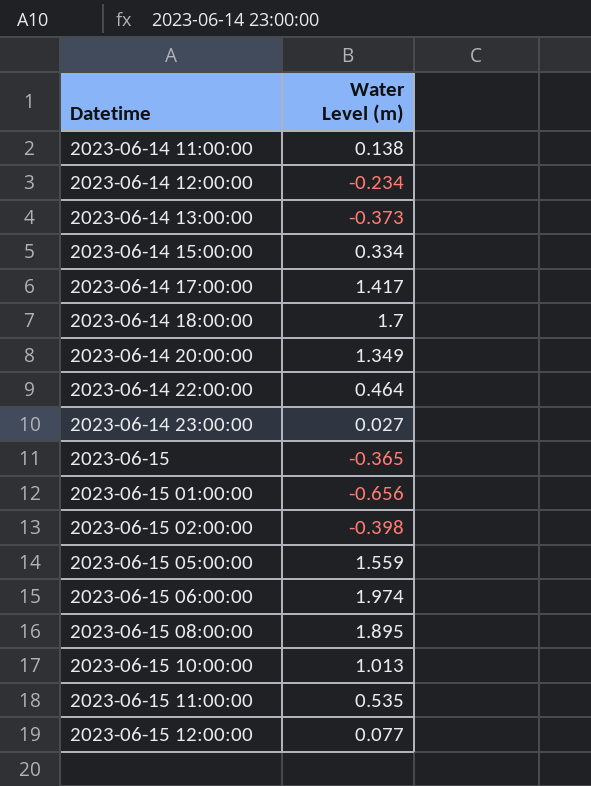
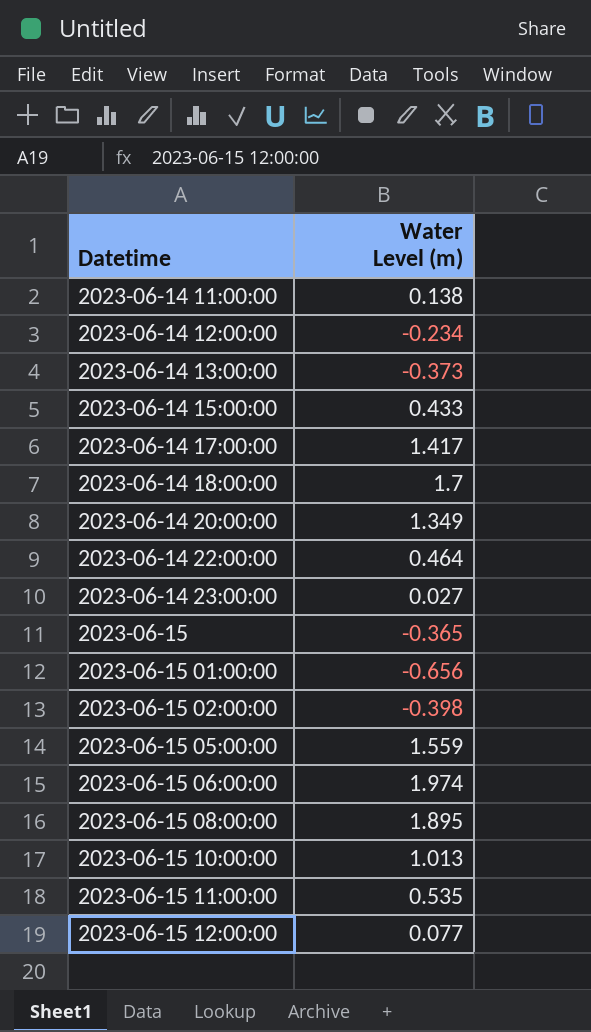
2023-06-14 15:00:00 | Water Level (m): 0.334 -> 0.433

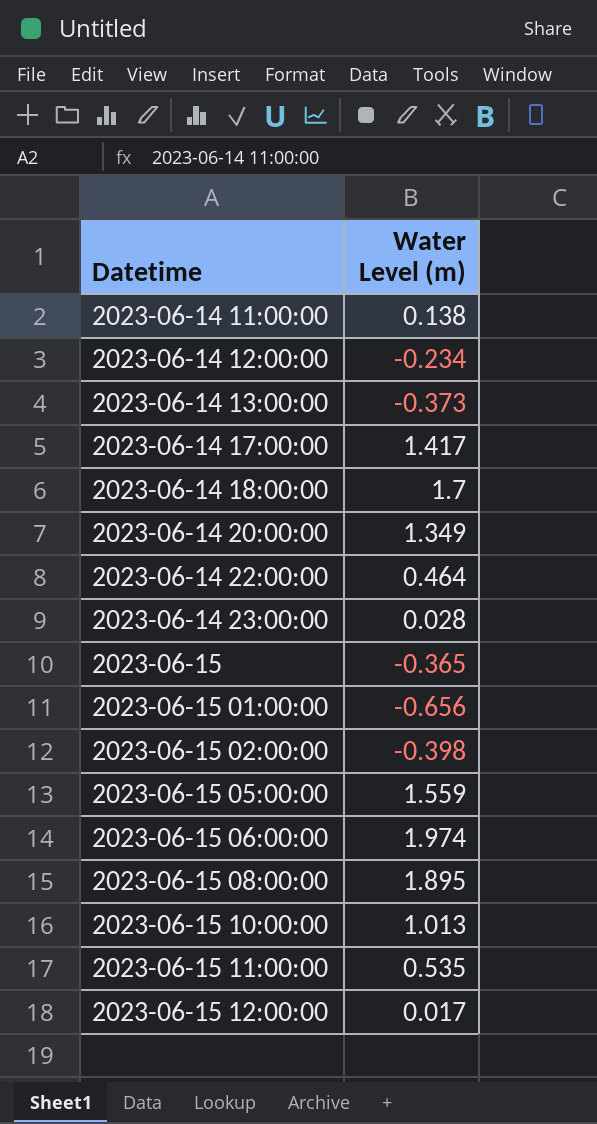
row 2023-06-14 15:00:00: 0.433 -> none
2023-06-14 23:00:00 | Water Level (m): 0.027 -> 0.028
2023-06-15 12:00:00 | Water Level (m): 0.077 -> 0.017

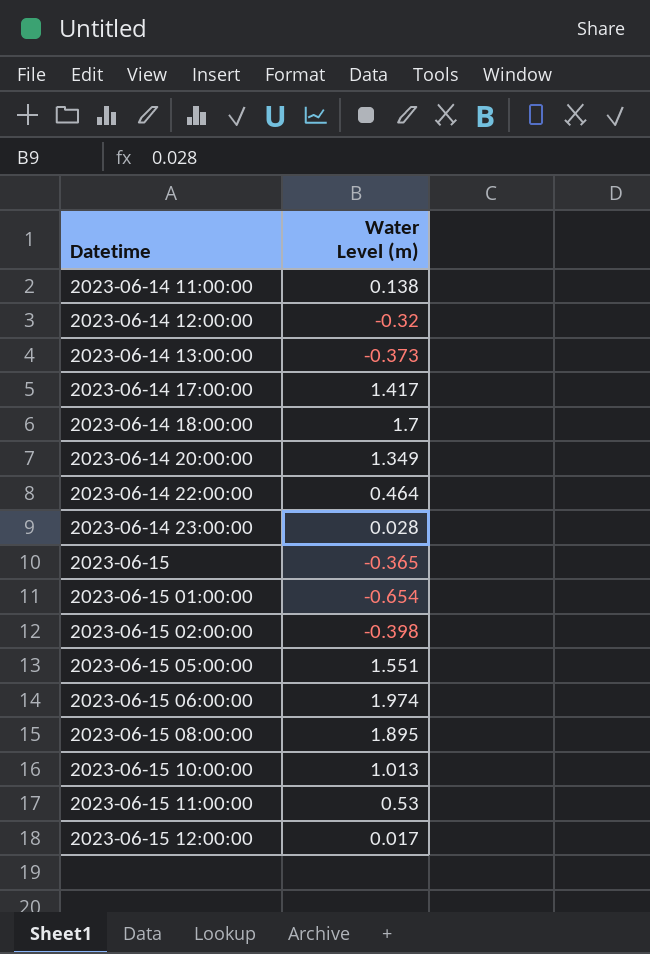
2023-06-14 12:00:00 | Water Level (m): -0.234 -> -0.32
2023-06-15 01:00:00 | Water Level (m): -0.656 -> -0.654
2023-06-15 05:00:00 | Water Level (m): 1.559 -> 1.551
2023-06-15 11:00:00 | Water Level (m): 0.535 -> 0.53

